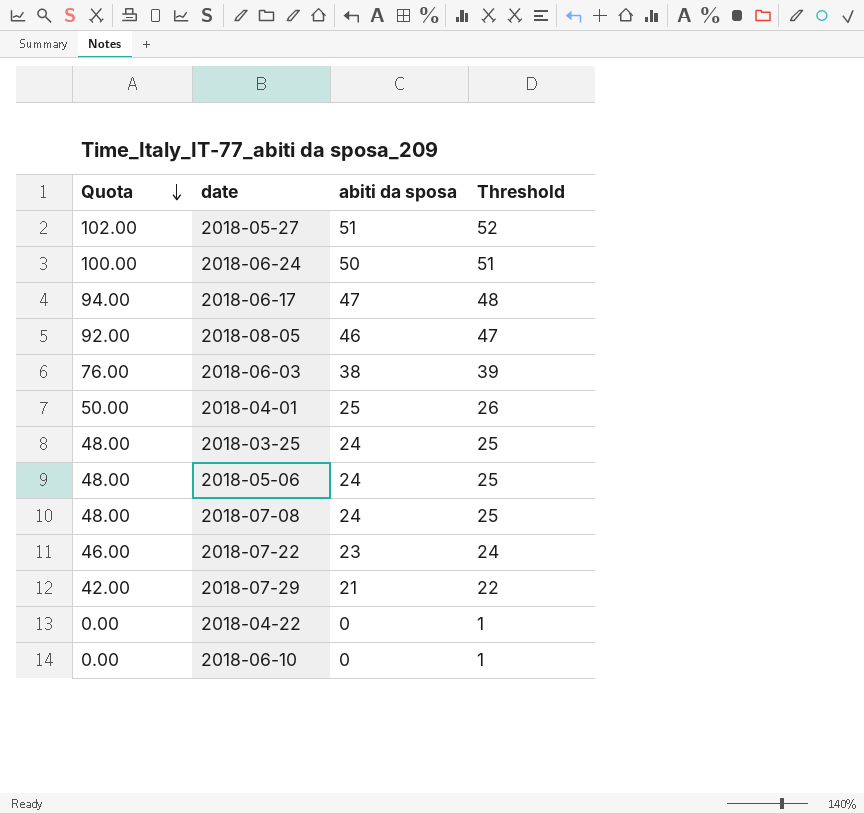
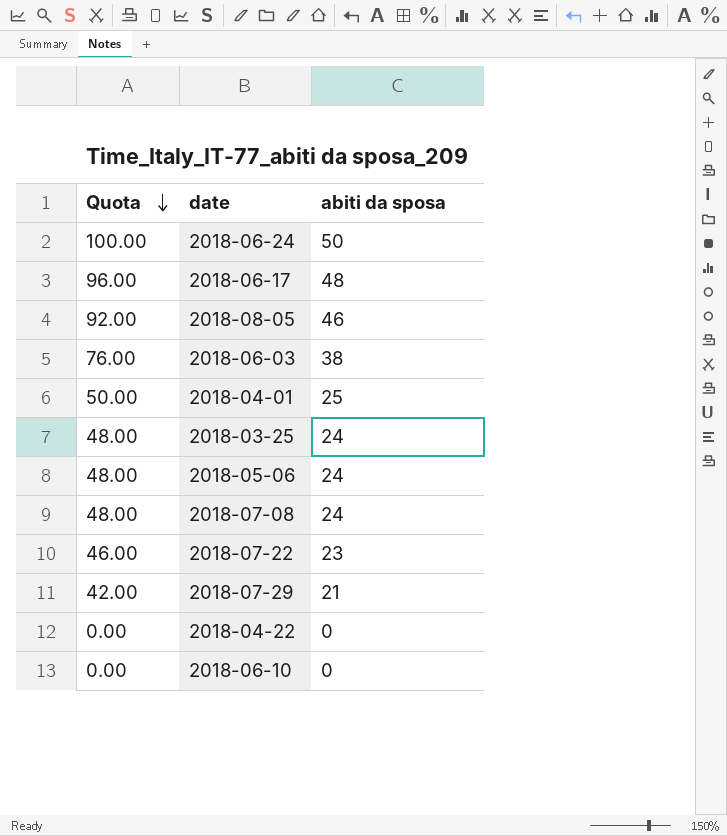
column Threshold | formula: [abiti da sposa] + 1 -> none
row 2018-05-27: 102.00 | 51 | 52 -> none
2018-06-17 | Quota: 94.00 -> 96.00
2018-06-17 | abiti da sposa: 47 -> 48

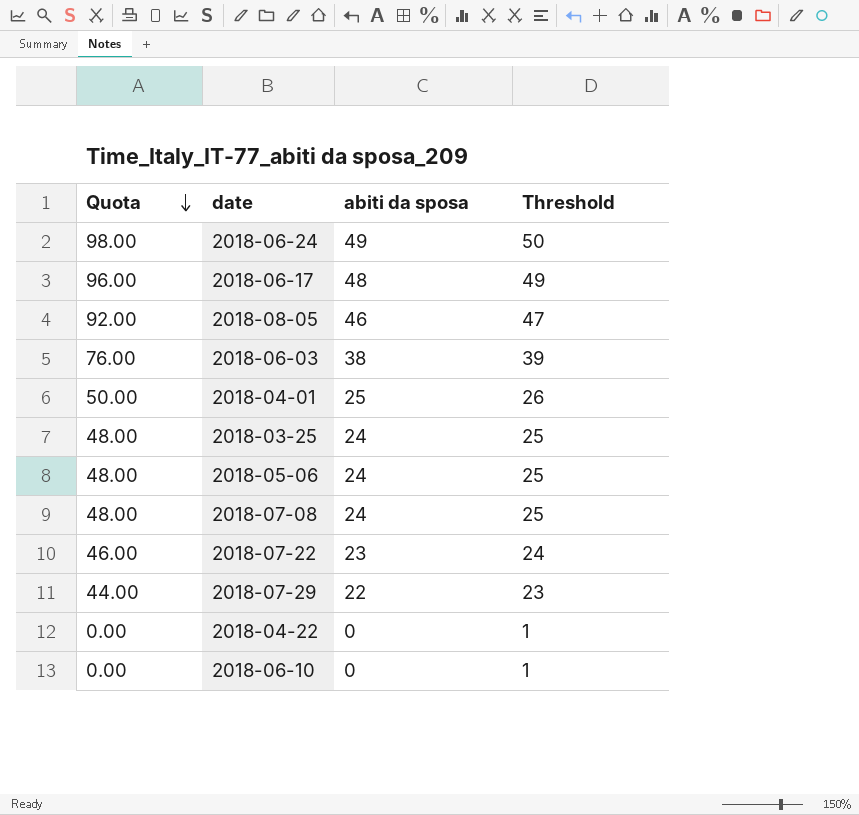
column Threshold | formula: none -> [abiti da sposa] + 1
2018-06-24 | Quota: 100.00 -> 98.00
2018-06-24 | abiti da sposa: 50 -> 49
2018-07-29 | Quota: 42.00 -> 44.00
2018-07-29 | abiti da sposa: 21 -> 22

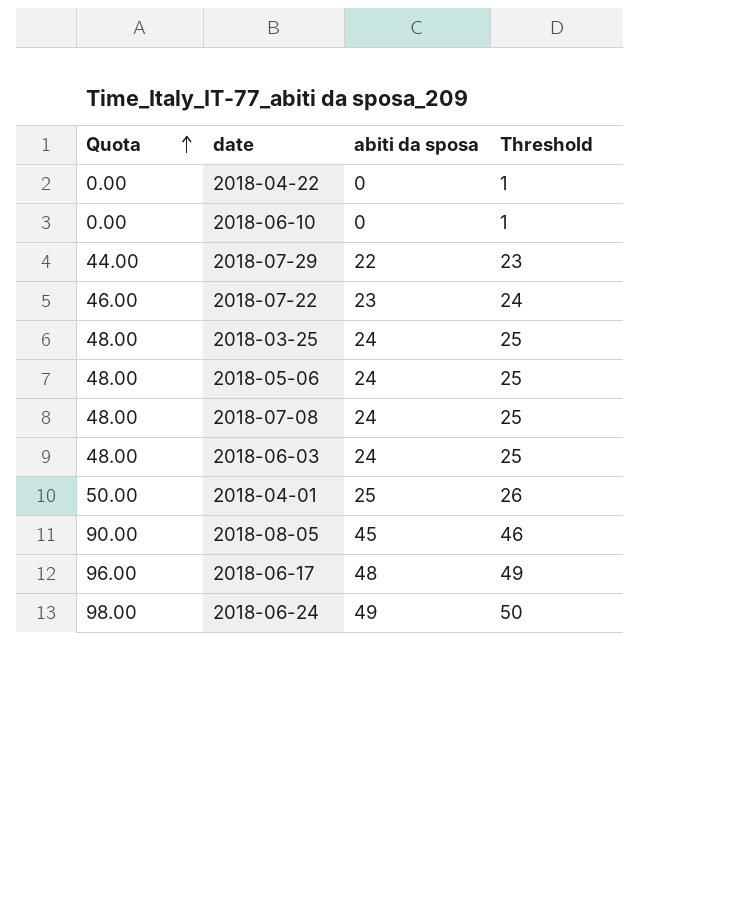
row order: Quota descending -> Quota ascending
2018-06-03 | Quota: 76.00 -> 48.00
2018-06-03 | abiti da sposa: 38 -> 24
2018-06-03 | Threshold: 39 -> 25
2018-08-05 | Quota: 92.00 -> 90.00
2018-08-05 | abiti da sposa: 46 -> 45
2018-08-05 | Threshold: 47 -> 46

